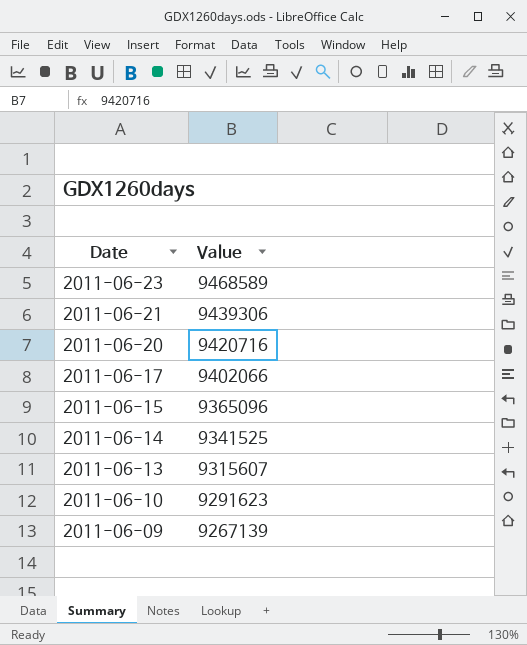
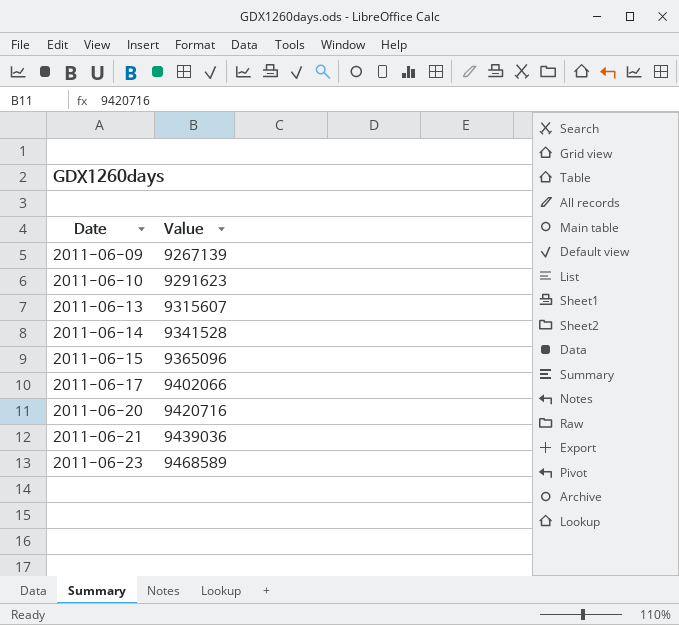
row order: Date descending -> Date ascending
2011-06-14 | Value: 9341525 -> 9341528
2011-06-21 | Value: 9439306 -> 9439036

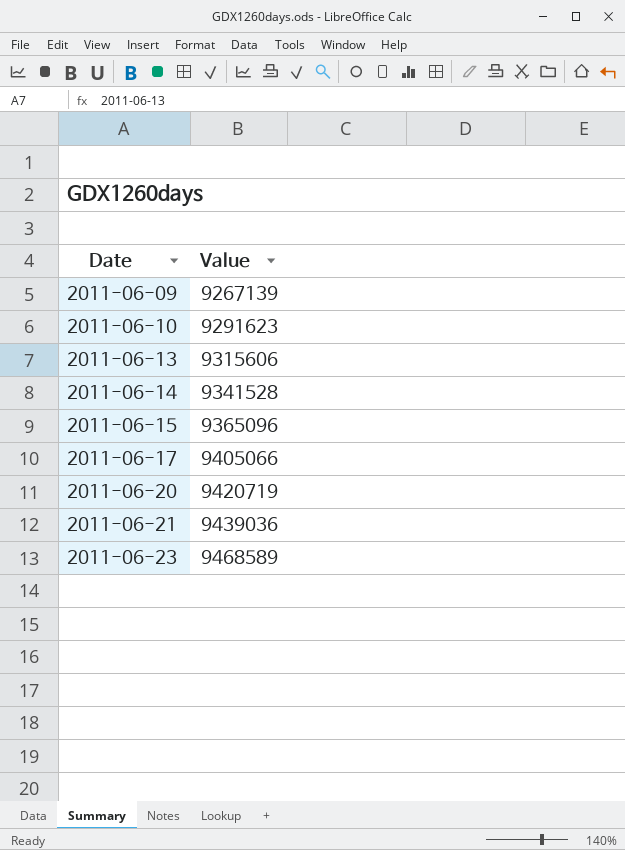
2011-06-13 | Value: 9315607 -> 9315606
2011-06-17 | Value: 9402066 -> 9405066
2011-06-20 | Value: 9420716 -> 9420719

